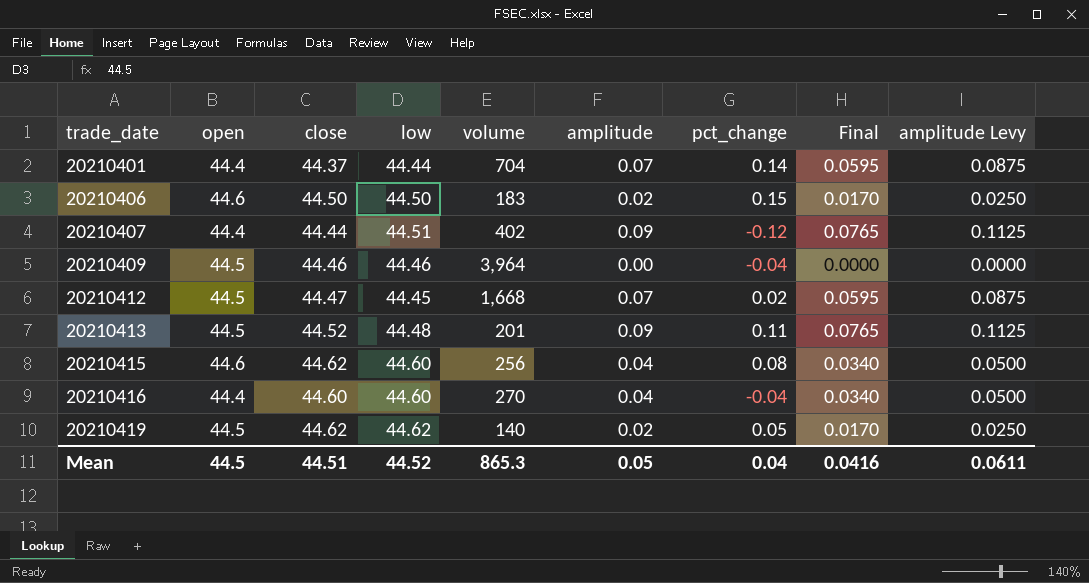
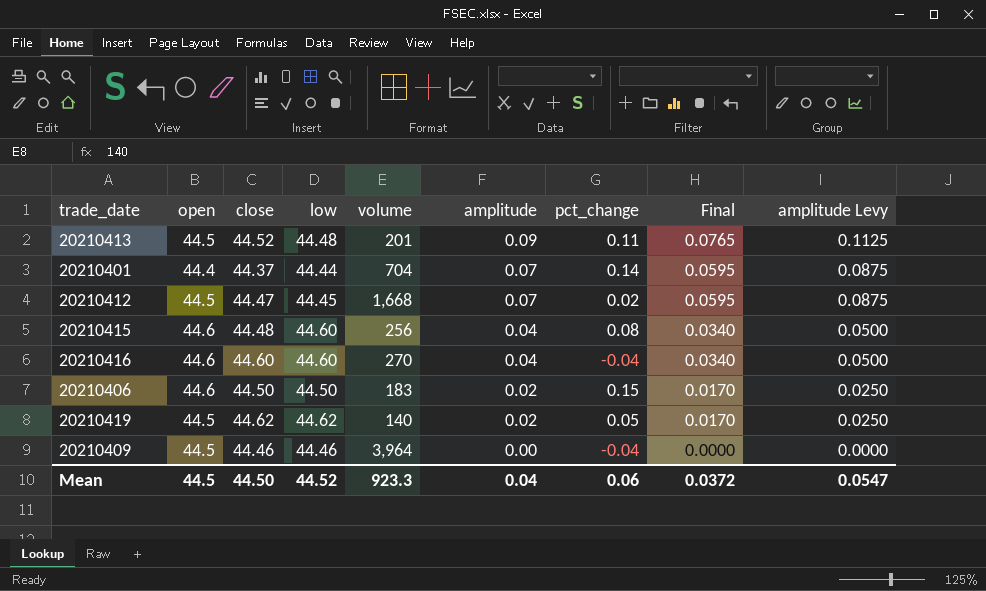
row order: trade_date ascending -> amplitude descending
row 20210407: 44.4 | 44.44 | 44.51 | 402 | 0.09 | -0.12 | 0.0765 | 0.1125 -> none
20210415 | close: 44.62 -> 44.48
20210416 | open: 44.4 -> 44.6
Mean | close: 44.51 -> 44.50
Mean | volume: 865.3 -> 923.3
Mean | amplitude: 0.05 -> 0.04
Mean | pct_change: 0.04 -> 0.06
Mean | Final: 0.0416 -> 0.0372
Mean | amplitude Levy: 0.0611 -> 0.0547

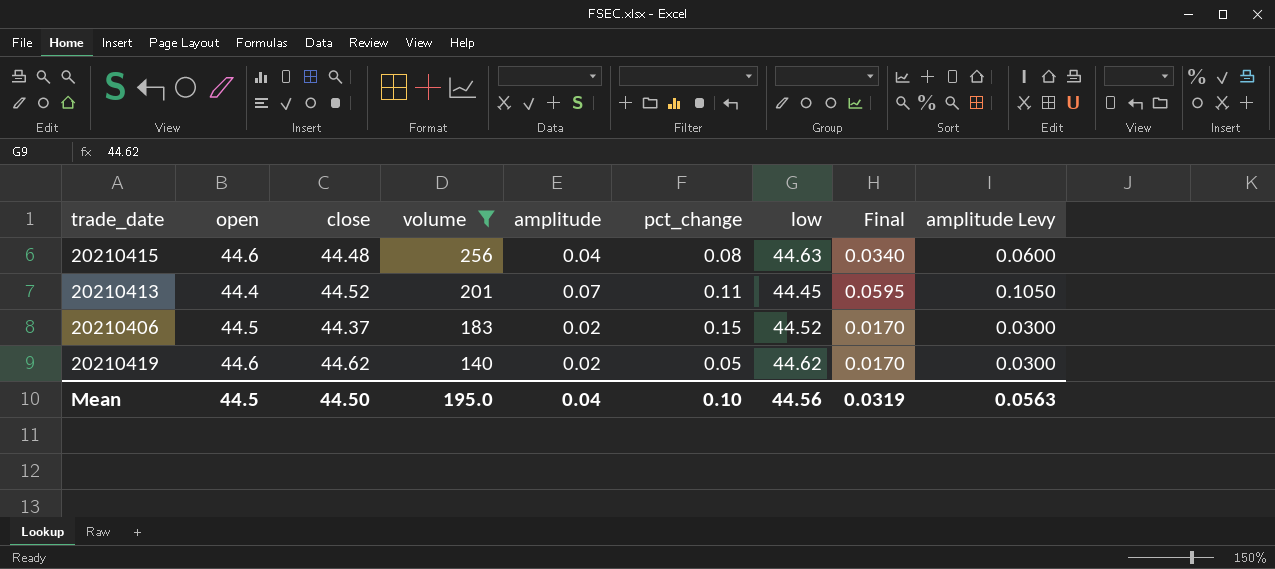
filter: none -> volume <= 256
row order: amplitude descending -> volume descending
column low | position: 4 -> 7
column amplitude Levy | formula: [amplitude] * 1.25 -> [amplitude] * 1.5
20210415 | low: 44.60 -> 44.63
20210413 | open: 44.5 -> 44.4
20210413 | amplitude: 0.09 -> 0.07
20210413 | low: 44.48 -> 44.45
20210413 | Final: 0.0765 -> 0.0595
20210406 | open: 44.6 -> 44.5
20210406 | close: 44.50 -> 44.37
20210406 | low: 44.50 -> 44.52
20210419 | open: 44.5 -> 44.6
Mean | volume: 923.3 -> 195.0
Mean | pct_change: 0.06 -> 0.10
Mean | low: 44.52 -> 44.56
Mean | Final: 0.0372 -> 0.0319
Mean | amplitude Levy: 0.0547 -> 0.0563

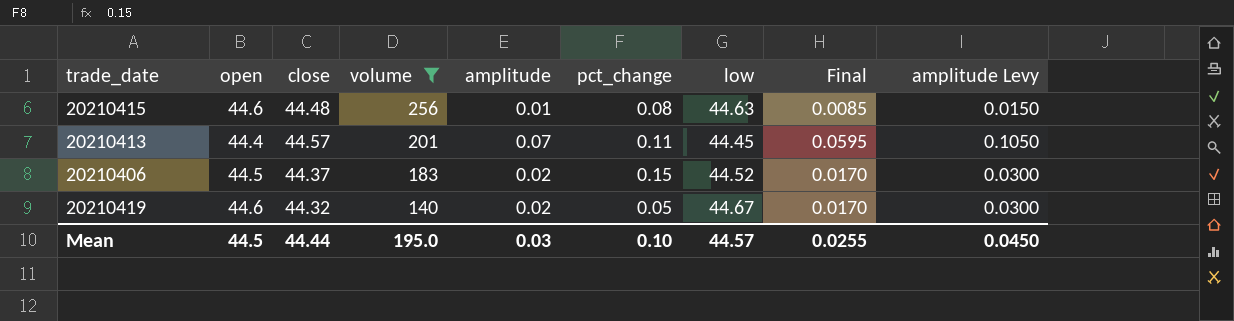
20210415 | amplitude: 0.04 -> 0.01
20210415 | Final: 0.0340 -> 0.0085
20210415 | amplitude Levy: 0.0600 -> 0.0150
20210413 | close: 44.52 -> 44.57
20210419 | close: 44.62 -> 44.32
20210419 | low: 44.62 -> 44.67
Mean | close: 44.50 -> 44.44
Mean | amplitude: 0.04 -> 0.03
Mean | low: 44.56 -> 44.57
Mean | Final: 0.0319 -> 0.0255
Mean | amplitude Levy: 0.0563 -> 0.0450

